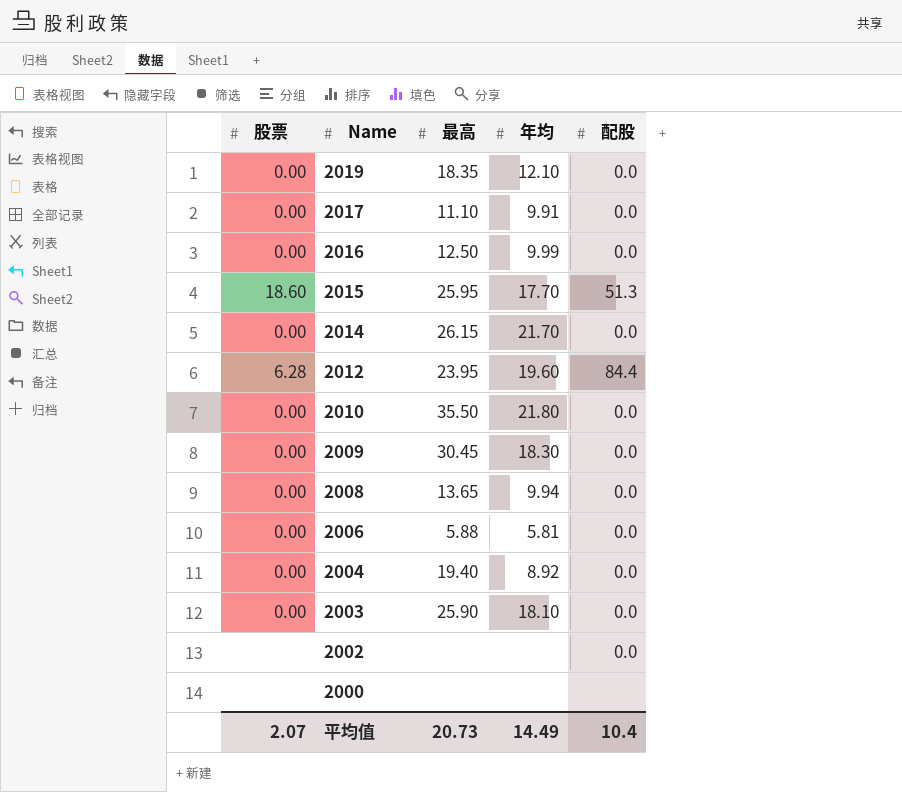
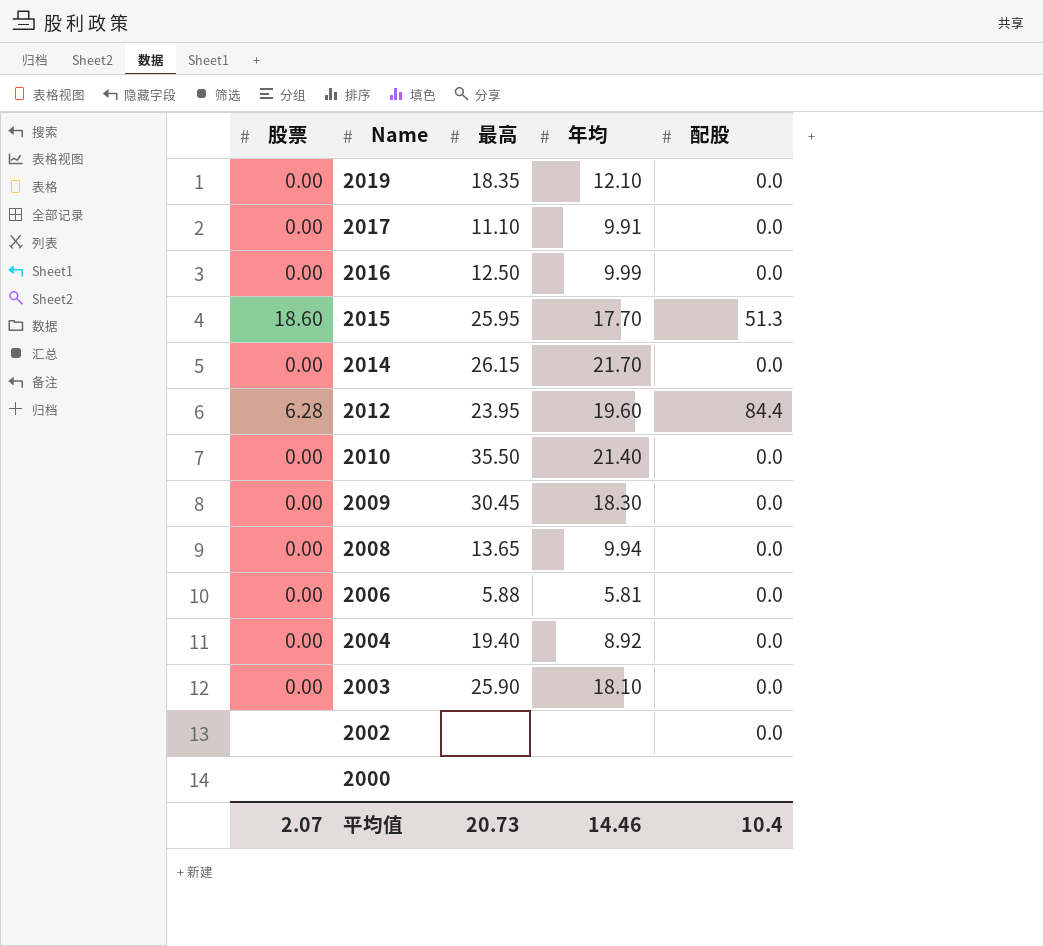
2010 | 年均: 21.80 -> 21.40
平均值 | 年均: 14.49 -> 14.46

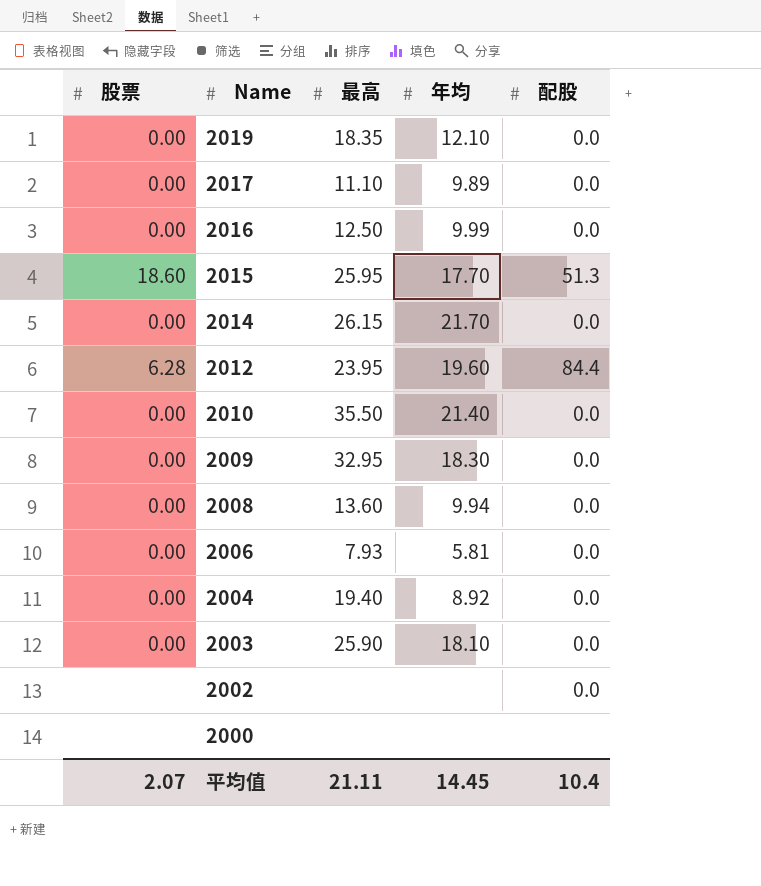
2017 | 年均: 9.91 -> 9.89
2009 | 最高: 30.45 -> 32.95
2008 | 最高: 13.65 -> 13.60
2006 | 最高: 5.88 -> 7.93
平均值 | 最高: 20.73 -> 21.11
平均值 | 年均: 14.46 -> 14.45

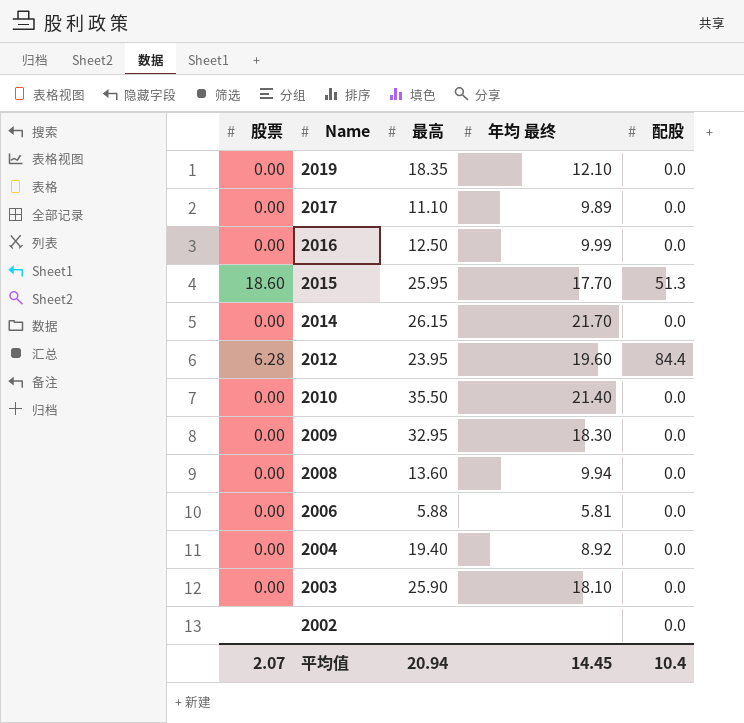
column name: 年均 -> 年均 最终
row 2000: none | none | none | none -> none
2006 | 最高: 7.93 -> 5.88
平均值 | 最高: 21.11 -> 20.94

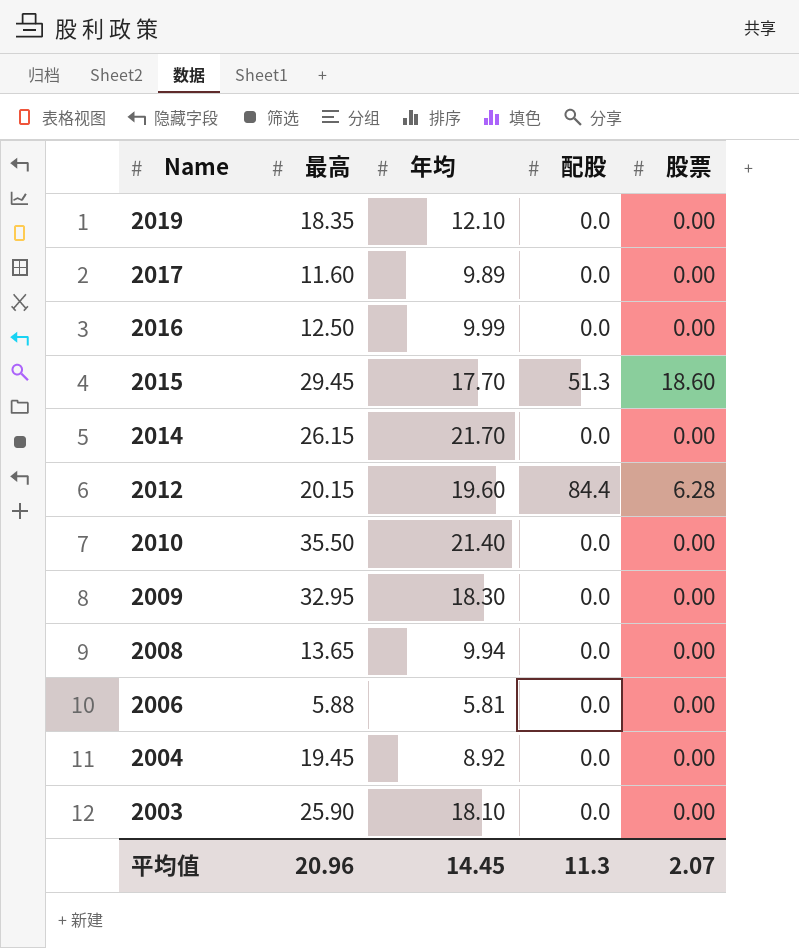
column name: 年均 最终 -> 年均
column 股票 | position: 1 -> 5
row 2002: none | none | none | 0.0 -> none
2017 | 最高: 11.10 -> 11.60
2015 | 最高: 25.95 -> 29.45
2012 | 最高: 23.95 -> 20.15
2008 | 最高: 13.60 -> 13.65
2004 | 最高: 19.40 -> 19.45
平均值 | 最高: 20.94 -> 20.96
平均值 | 配股: 10.4 -> 11.3

